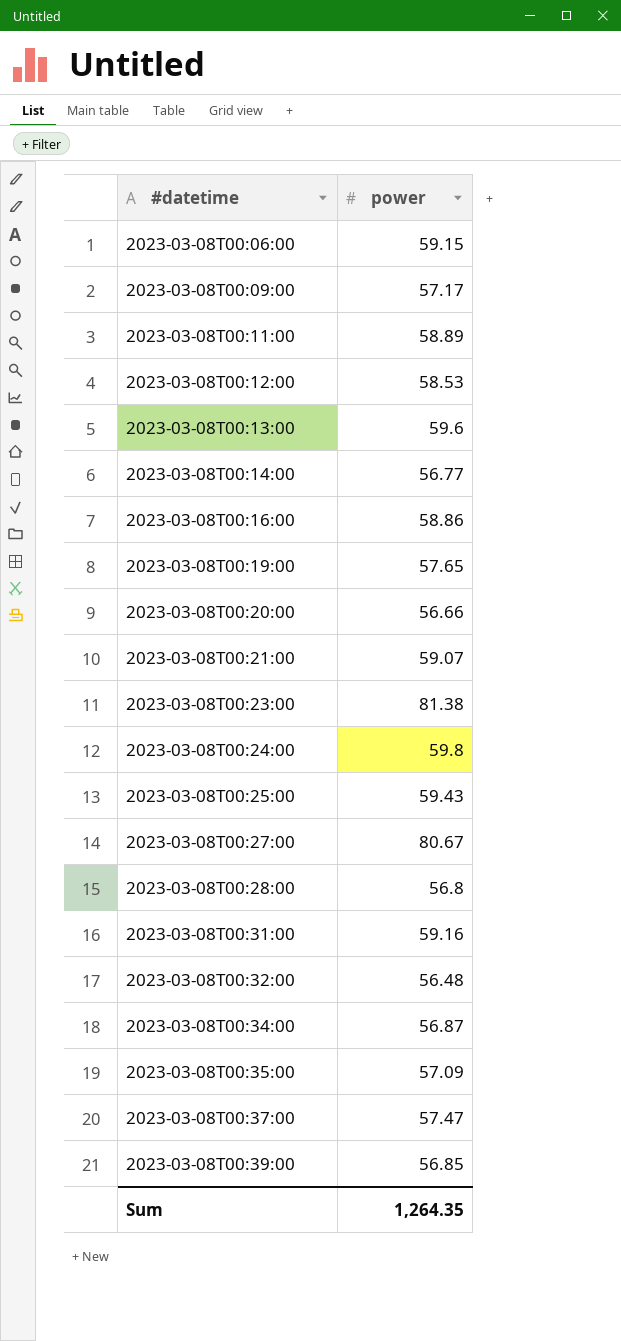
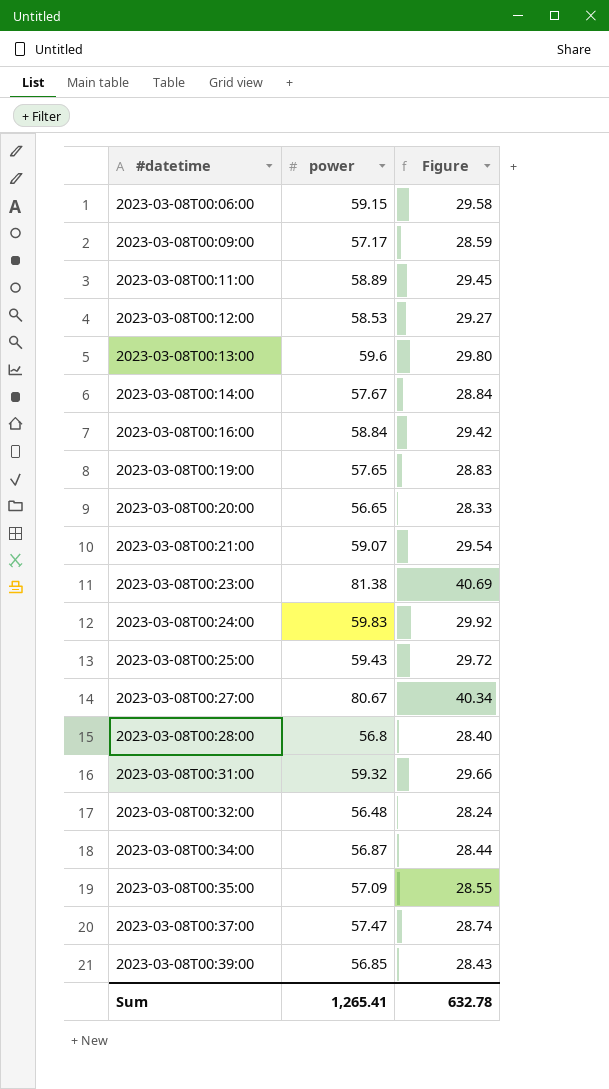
column Figure | formula: none -> [power] * 0.5
2023-03-08T00:14:00 | power: 56.77 -> 57.67
2023-03-08T00:16:00 | power: 58.86 -> 58.84
2023-03-08T00:20:00 | power: 56.66 -> 56.65
2023-03-08T00:24:00 | power: 59.8 -> 59.83
2023-03-08T00:31:00 | power: 59.16 -> 59.32
Sum | power: 1,264.35 -> 1,265.41

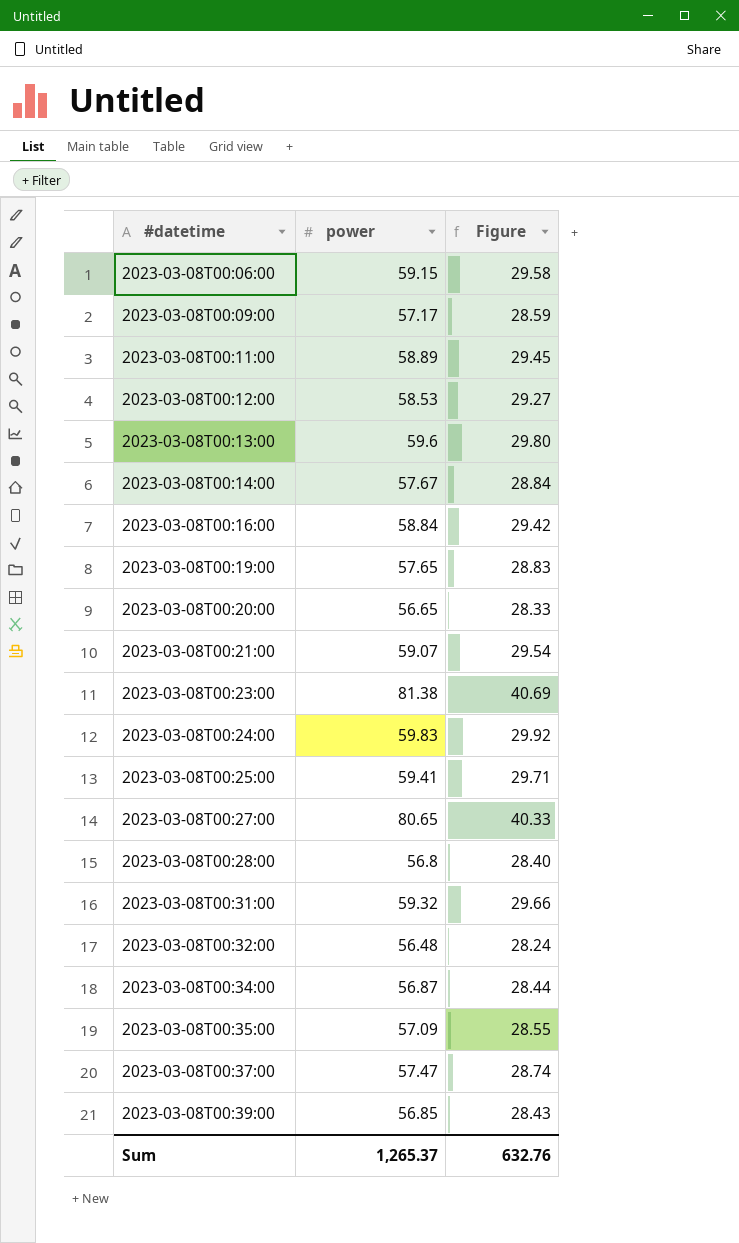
2023-03-08T00:25:00 | power: 59.43 -> 59.41
2023-03-08T00:25:00 | Figure: 29.72 -> 29.71
2023-03-08T00:27:00 | power: 80.67 -> 80.65
2023-03-08T00:27:00 | Figure: 40.34 -> 40.33
Sum | power: 1,265.41 -> 1,265.37
Sum | Figure: 632.78 -> 632.76

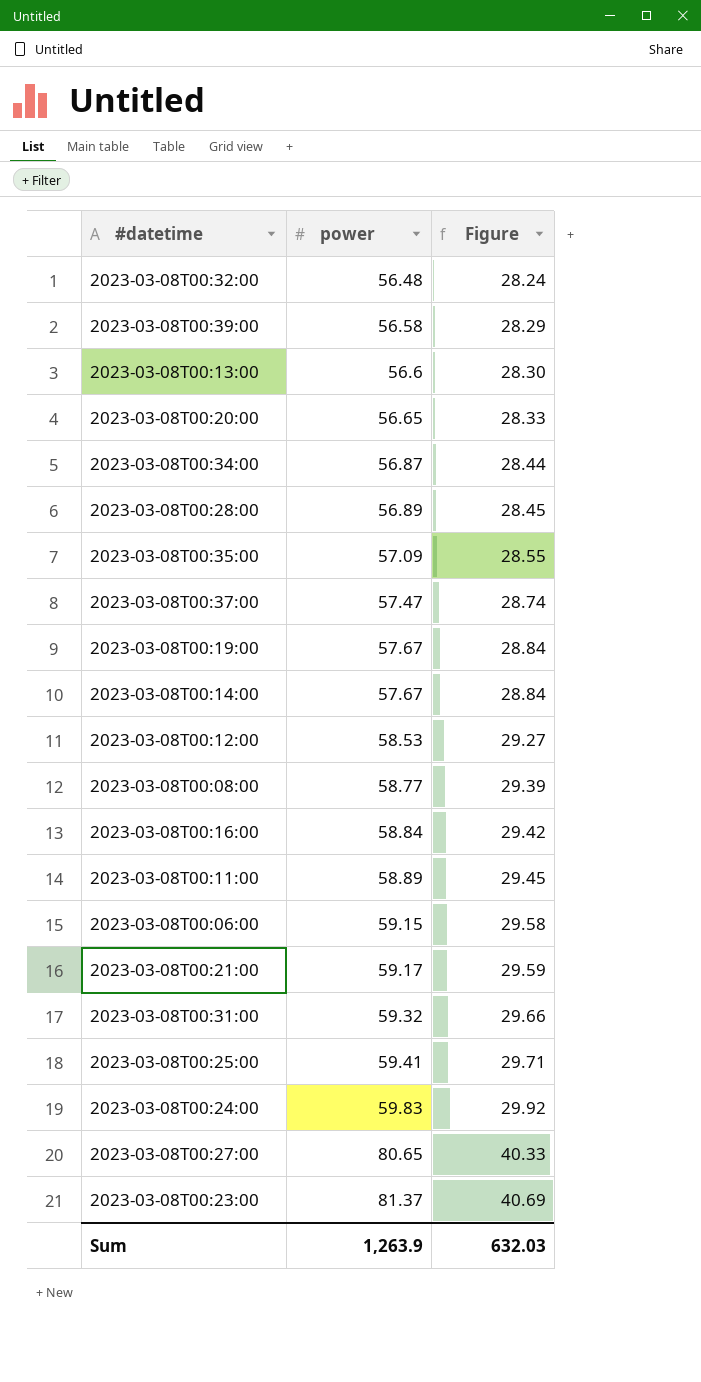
row order: #datetime ascending -> power ascending
row 2023-03-08T00:09:00: 57.17 | 28.59 -> none
2023-03-08T00:39:00 | power: 56.85 -> 56.58
2023-03-08T00:39:00 | Figure: 28.43 -> 28.29
2023-03-08T00:13:00 | power: 59.6 -> 56.6
2023-03-08T00:13:00 | Figure: 29.80 -> 28.30
2023-03-08T00:28:00 | power: 56.8 -> 56.89
2023-03-08T00:28:00 | Figure: 28.40 -> 28.45
2023-03-08T00:19:00 | power: 57.65 -> 57.67
2023-03-08T00:19:00 | Figure: 28.83 -> 28.84
row 2023-03-08T00:08:00: none -> 58.77 | 29.39
2023-03-08T00:21:00 | power: 59.07 -> 59.17
2023-03-08T00:21:00 | Figure: 29.54 -> 29.59
2023-03-08T00:23:00 | power: 81.38 -> 81.37
Sum | power: 1,265.37 -> 1,263.9
Sum | Figure: 632.76 -> 632.03

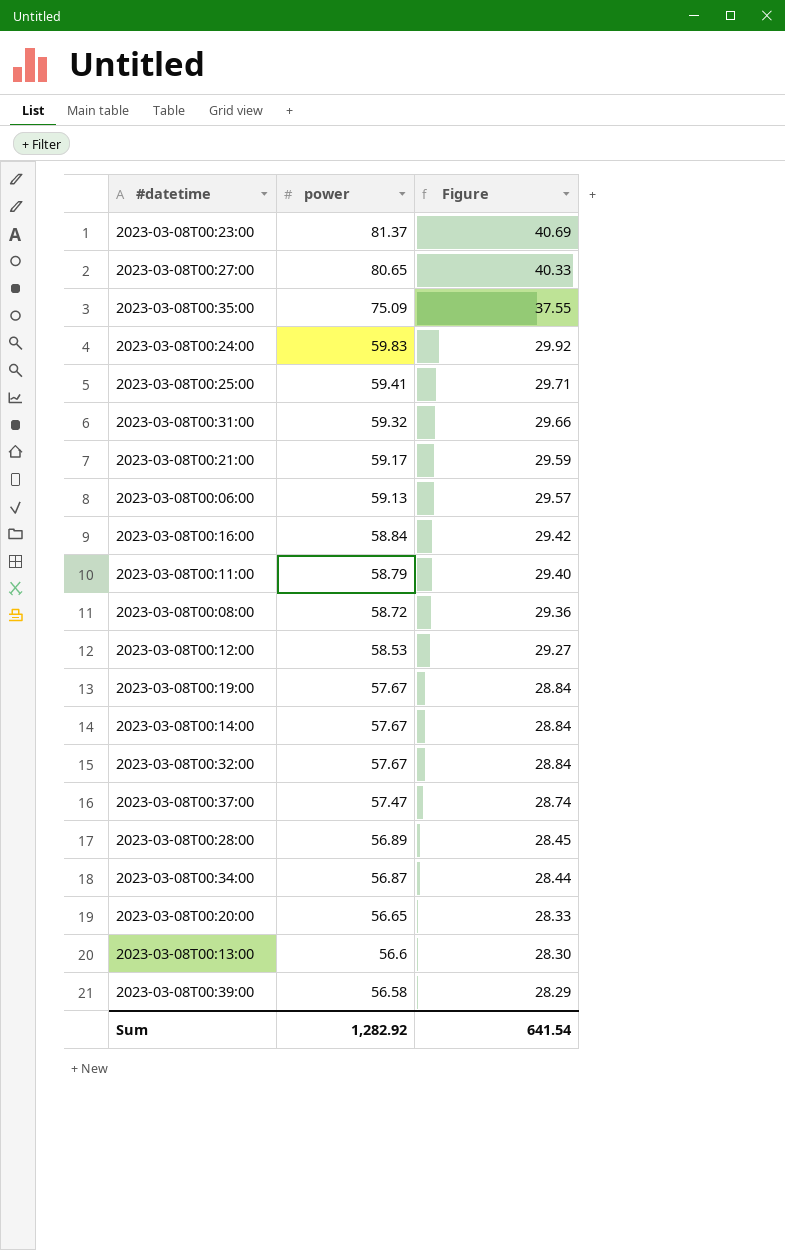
row order: power ascending -> power descending
2023-03-08T00:35:00 | power: 57.09 -> 75.09
2023-03-08T00:35:00 | Figure: 28.55 -> 37.55
2023-03-08T00:06:00 | power: 59.15 -> 59.13
2023-03-08T00:06:00 | Figure: 29.58 -> 29.57
2023-03-08T00:11:00 | power: 58.89 -> 58.79
2023-03-08T00:11:00 | Figure: 29.45 -> 29.40
2023-03-08T00:08:00 | power: 58.77 -> 58.72
2023-03-08T00:08:00 | Figure: 29.39 -> 29.36
2023-03-08T00:32:00 | power: 56.48 -> 57.67
2023-03-08T00:32:00 | Figure: 28.24 -> 28.84
Sum | power: 1,263.9 -> 1,282.92
Sum | Figure: 632.03 -> 641.54

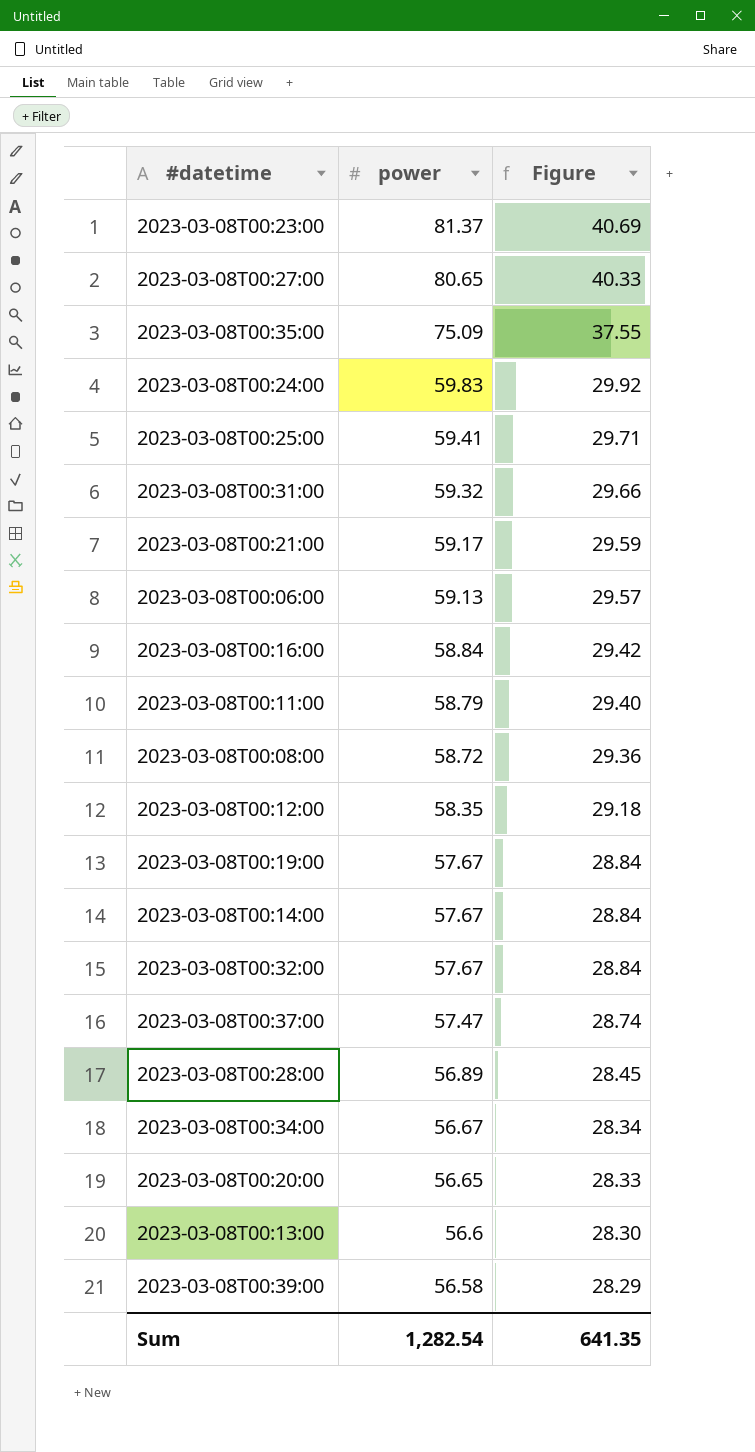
2023-03-08T00:12:00 | power: 58.53 -> 58.35
2023-03-08T00:12:00 | Figure: 29.27 -> 29.18
2023-03-08T00:34:00 | power: 56.87 -> 56.67
2023-03-08T00:34:00 | Figure: 28.44 -> 28.34
Sum | power: 1,282.92 -> 1,282.54
Sum | Figure: 641.54 -> 641.35

